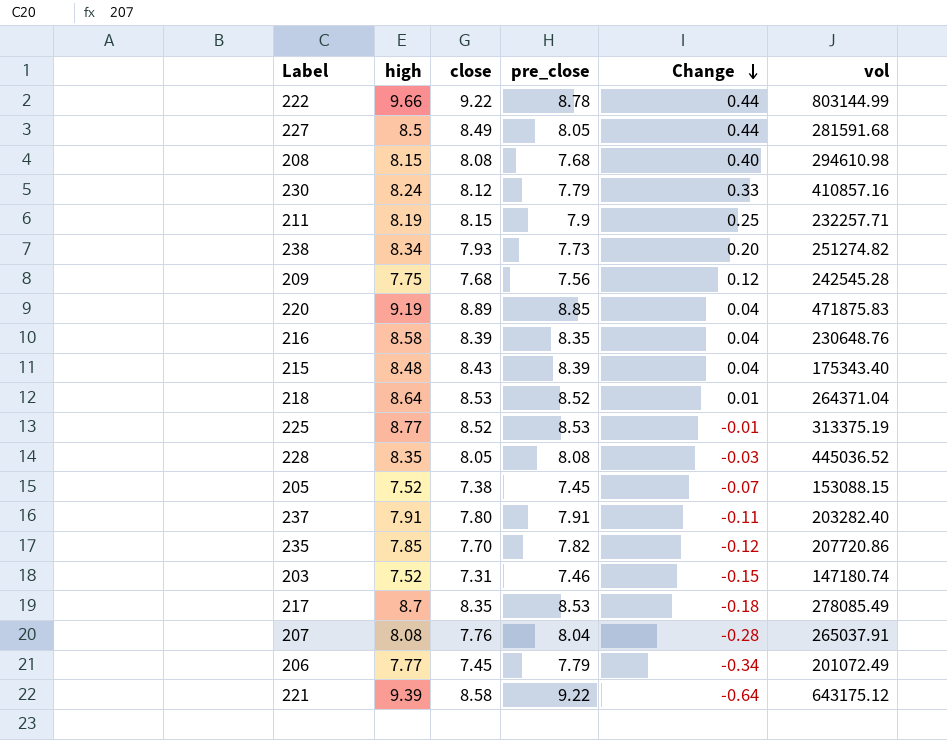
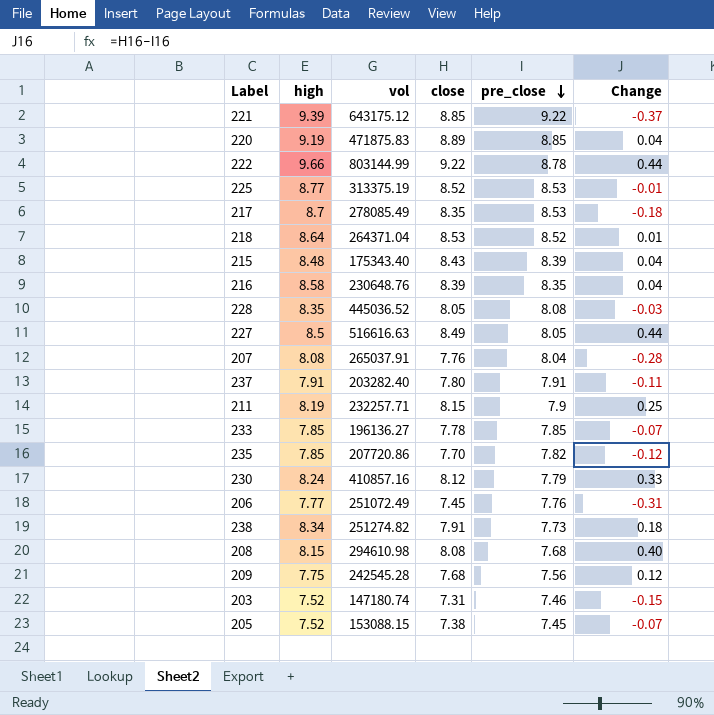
row order: Change descending -> pre_close descending
column vol | position: 6 -> 3
221 | close: 8.58 -> 8.85
221 | Change: -0.64 -> -0.37
227 | vol: 281591.68 -> 516616.63
row 233: none -> 7.85 | 196136.27 | 7.78 | 7.85 | -0.07
206 | vol: 201072.49 -> 251072.49
206 | pre_close: 7.79 -> 7.76
206 | Change: -0.34 -> -0.31
238 | close: 7.93 -> 7.91
238 | Change: 0.20 -> 0.18

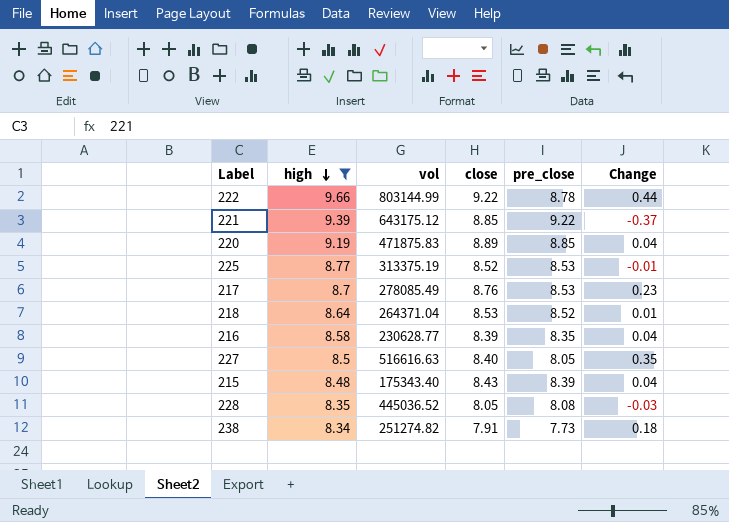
filter: none -> high >= 8.34
row order: pre_close descending -> high descending
217 | close: 8.35 -> 8.76
217 | Change: -0.18 -> 0.23
216 | vol: 230648.76 -> 230628.77
227 | close: 8.49 -> 8.40
227 | Change: 0.44 -> 0.35

